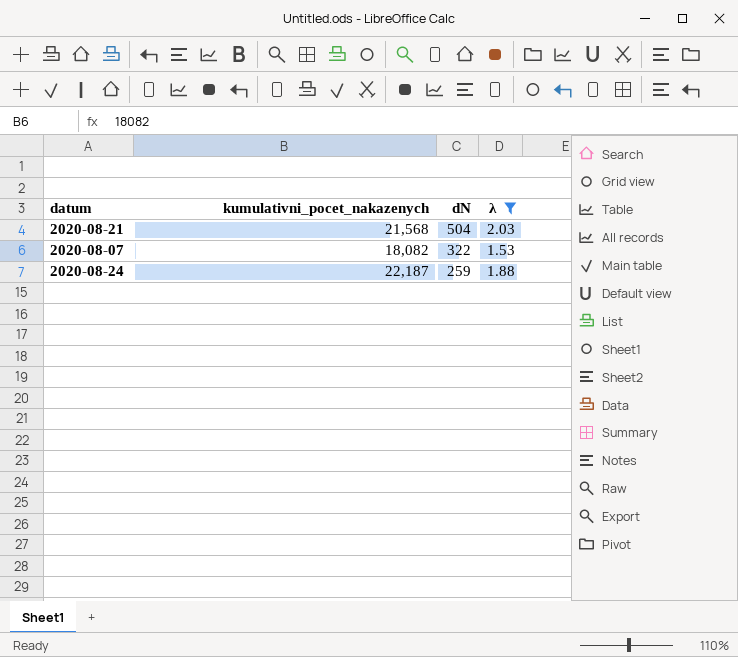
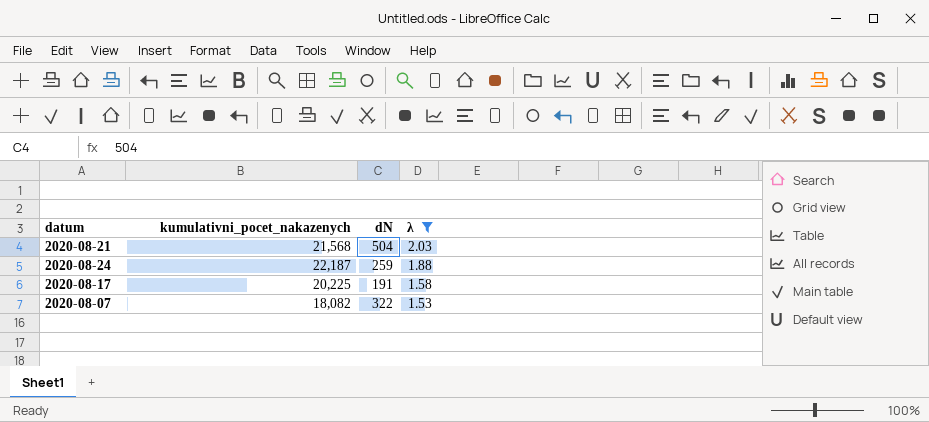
row order: dN descending -> λ descending
row 2020-08-17: none -> 20,225 | 191 | 1.58

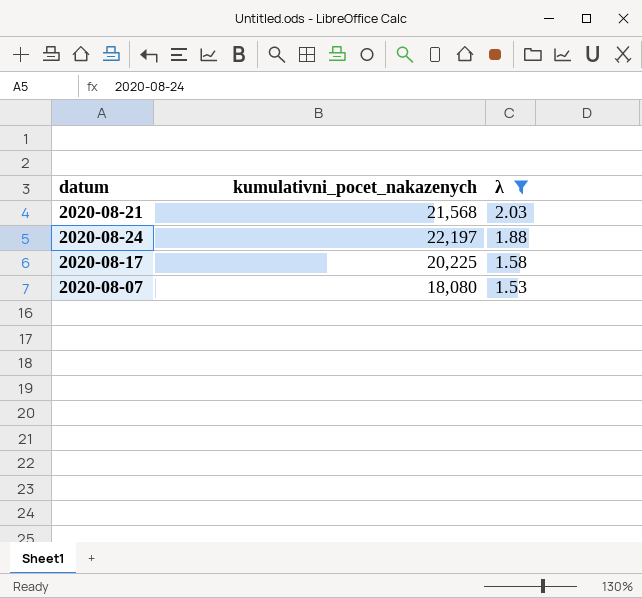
column dN | position: 3 -> none
2020-08-24 | kumulativni_pocet_nakazenych: 22,187 -> 22,197
2020-08-07 | kumulativni_pocet_nakazenych: 18,082 -> 18,080

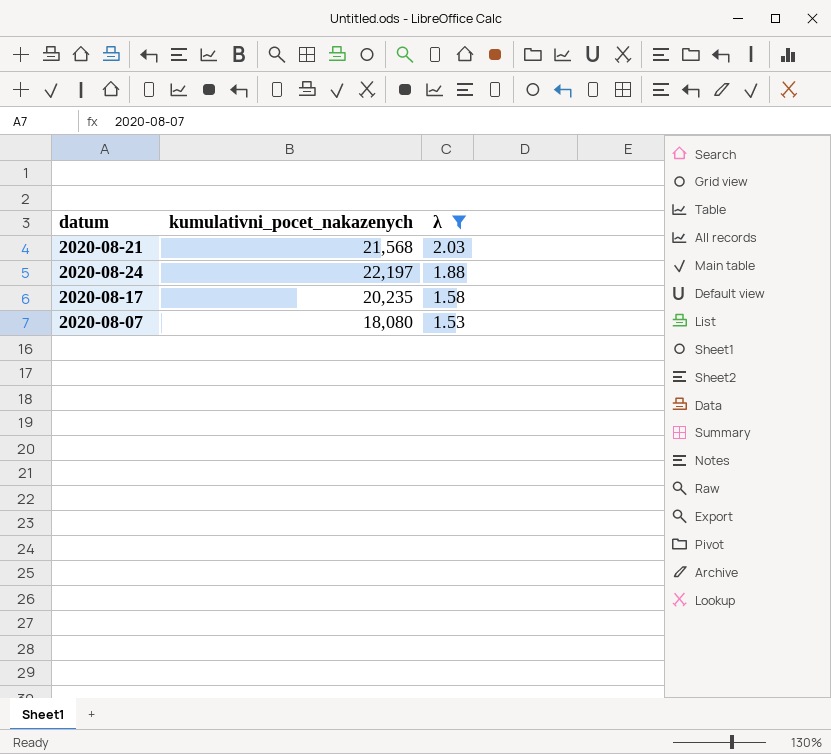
2020-08-17 | kumulativni_pocet_nakazenych: 20,225 -> 20,235

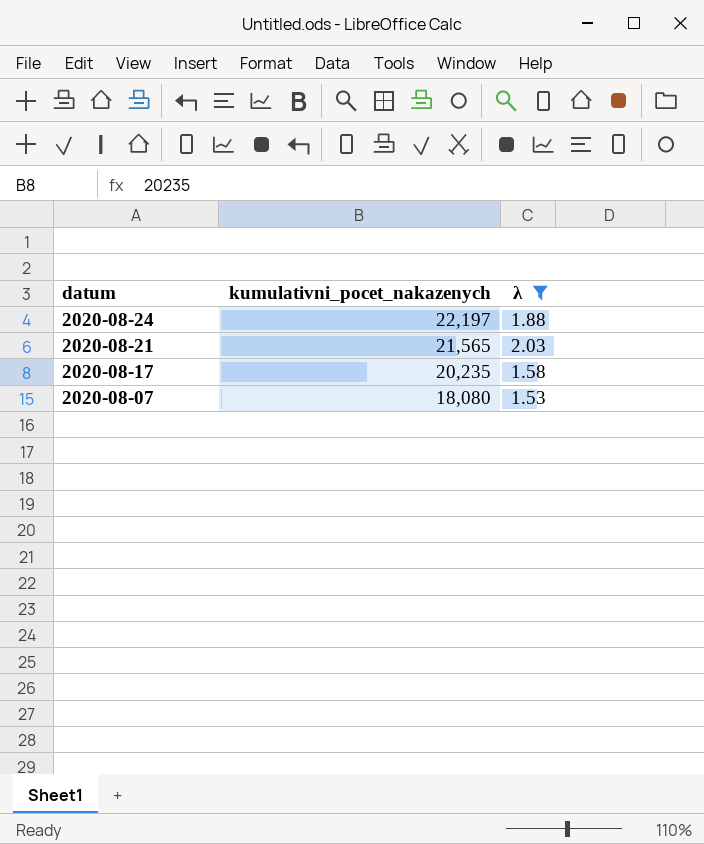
row order: λ descending -> datum descending
2020-08-21 | kumulativni_pocet_nakazenych: 21,568 -> 21,565

